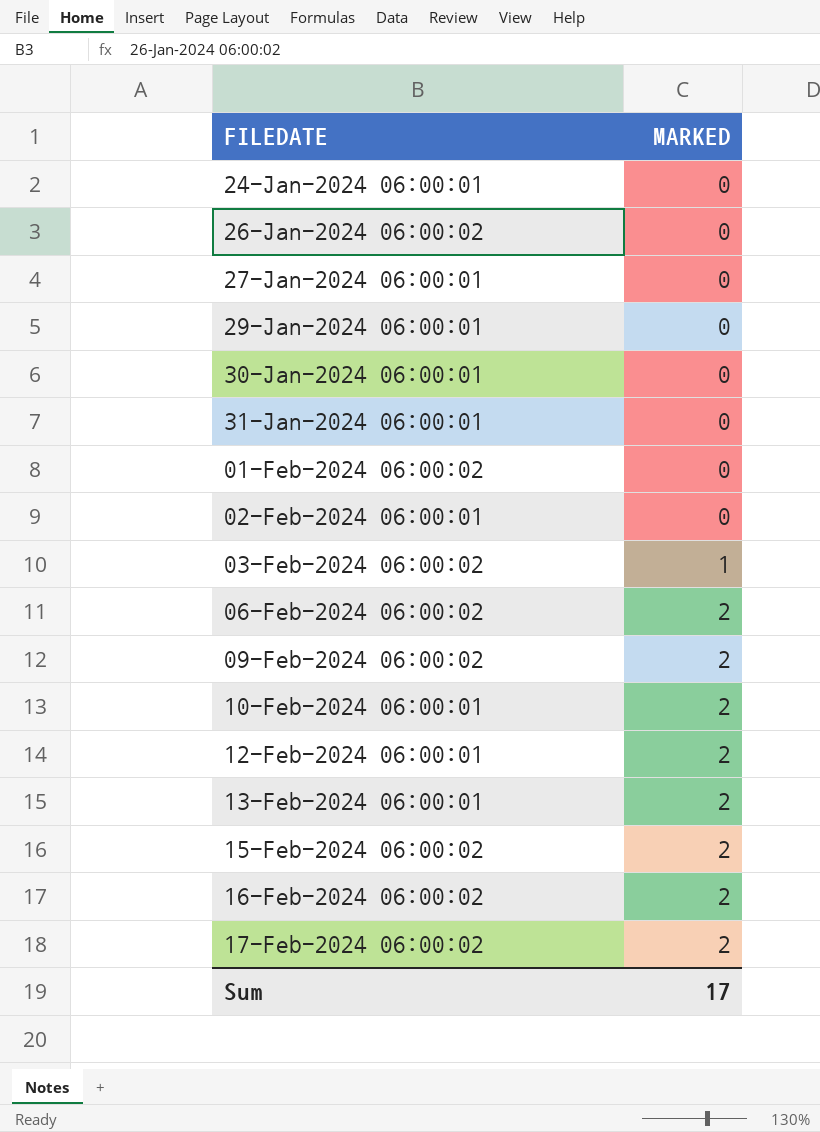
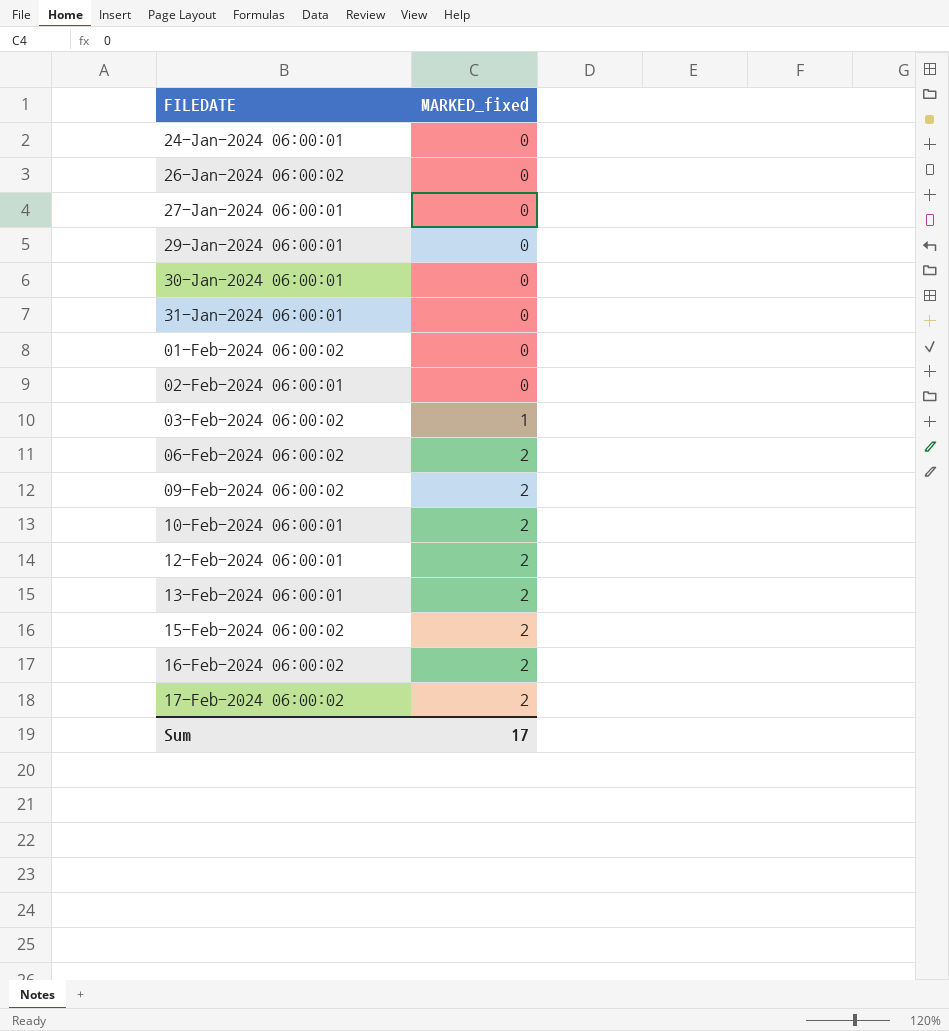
column name: MARKED -> MARKED_fixed

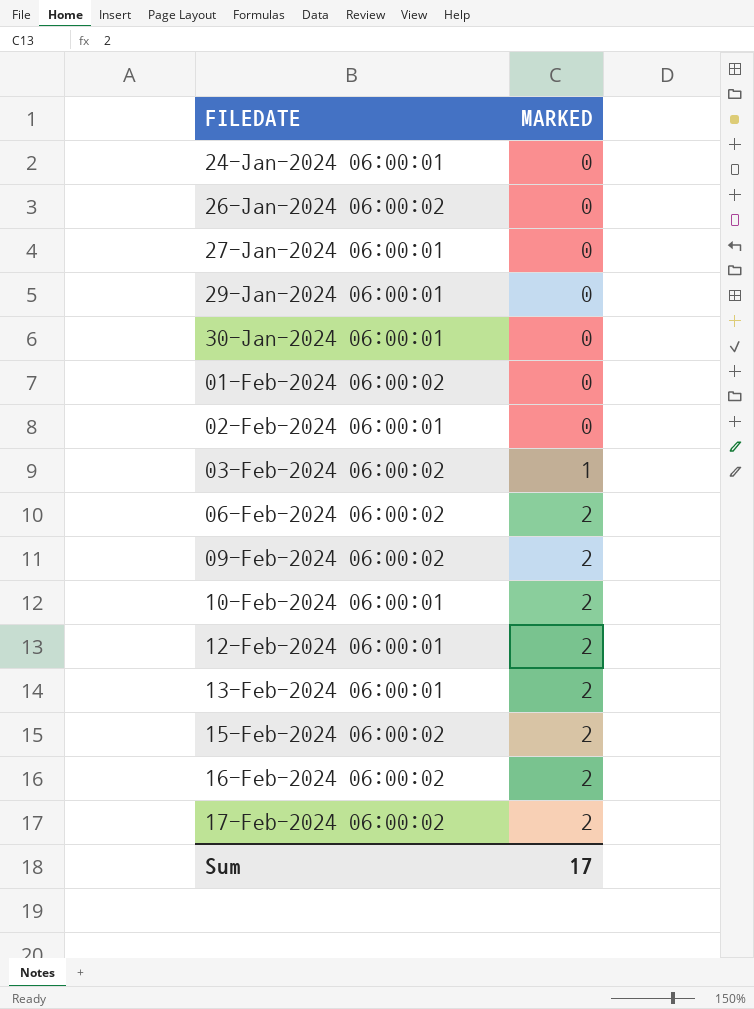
column name: MARKED_fixed -> MARKED
row 31-Jan-2024 06:00:01: 0 -> none

